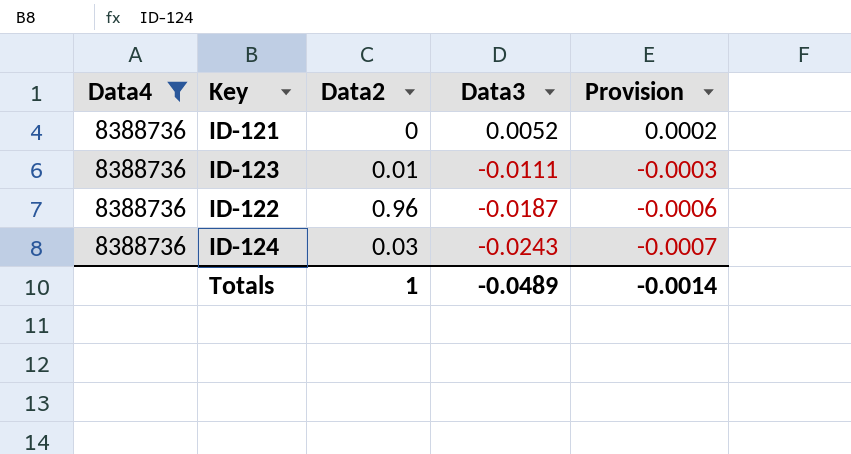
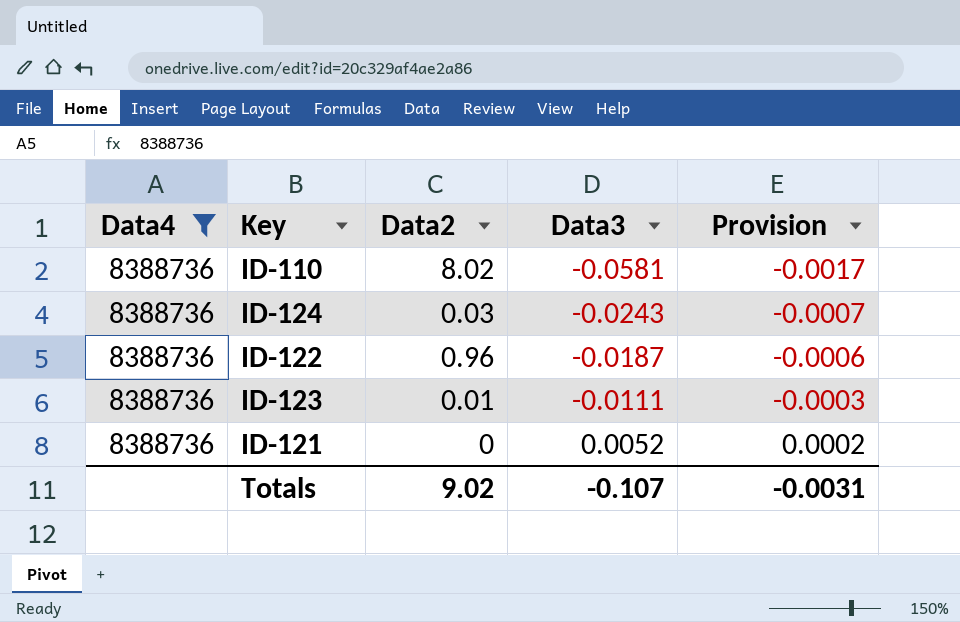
row order: Data3 descending -> Data3 ascending
row ID-110: none -> 8388736 | 8.02 | -0.0581 | -0.0017
Totals | Data2: 1 -> 9.02
Totals | Data3: -0.0489 -> -0.107
Totals | Provision: -0.0014 -> -0.0031

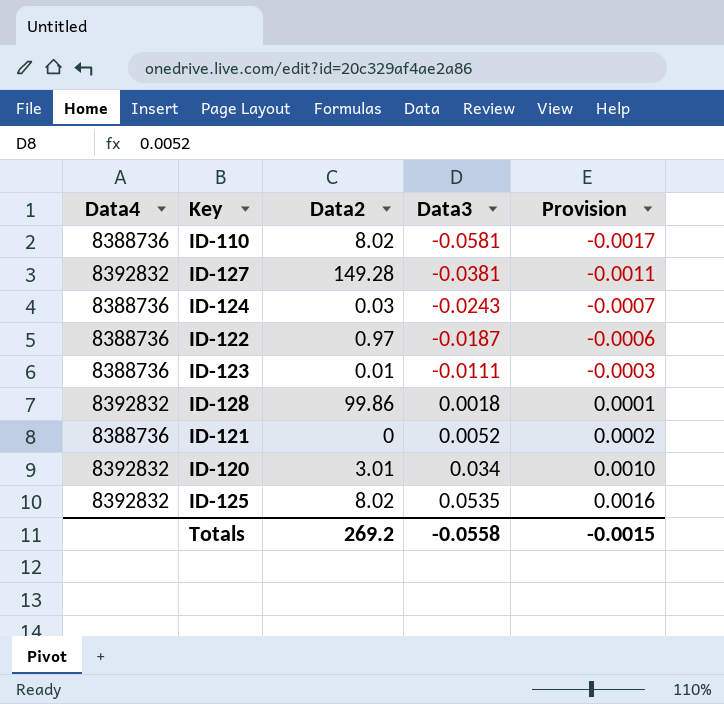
filter: Data4 = 8388736 -> none
ID-122 | Data2: 0.96 -> 0.97
Totals | Data2: 9.02 -> 269.2
Totals | Data3: -0.107 -> -0.0558
Totals | Provision: -0.0031 -> -0.0015

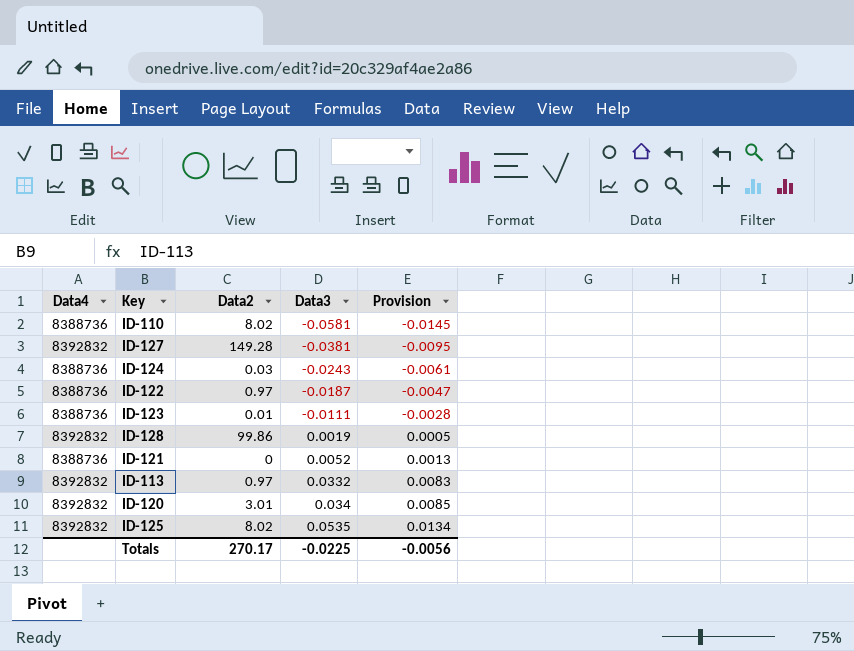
column Provision | formula: [Data3] * 0.03 -> [Data3] * 0.25
ID-128 | Data3: 0.0018 -> 0.0019
row ID-113: none -> 8392832 | 0.97 | 0.0332 | 0.0083
Totals | Data2: 269.2 -> 270.17
Totals | Data3: -0.0558 -> -0.0225
Totals | Provision: -0.0015 -> -0.0056

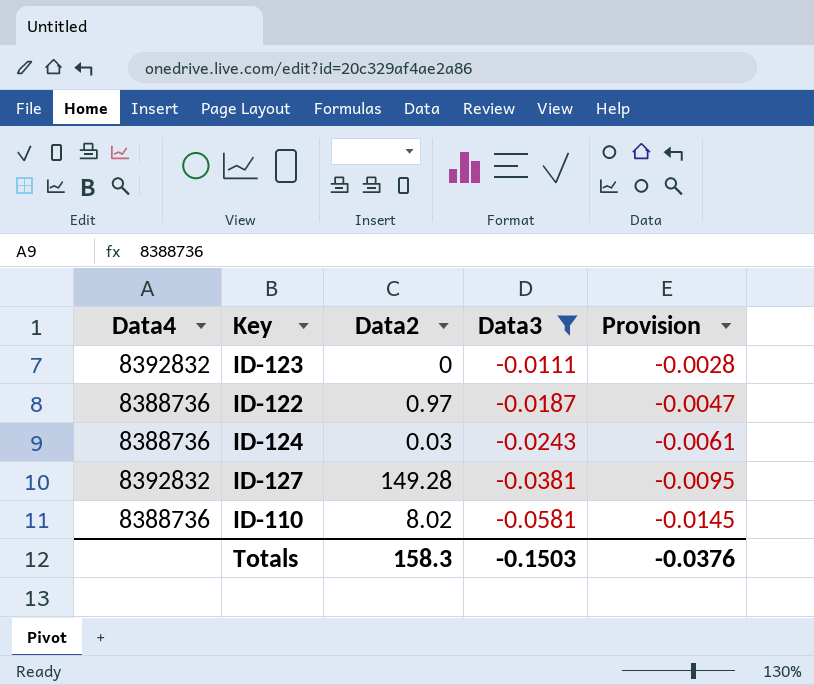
filter: none -> Data3 <= -0.0111
row order: Data3 ascending -> Data3 descending
ID-123 | Data4: 8388736 -> 8392832
ID-123 | Data2: 0.01 -> 0
Totals | Data2: 270.17 -> 158.3
Totals | Data3: -0.0225 -> -0.1503
Totals | Provision: -0.0056 -> -0.0376

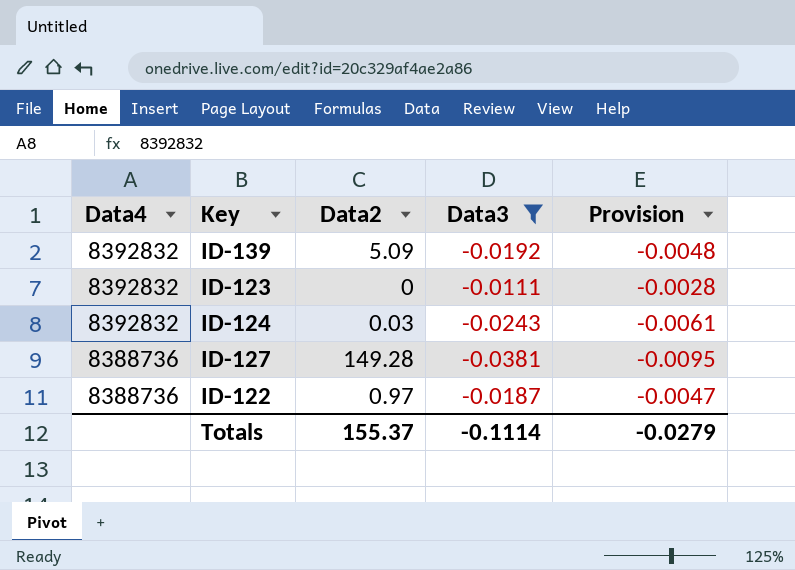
row order: Data3 descending -> Data4 descending
row ID-110: 8388736 | 8.02 | -0.0581 | -0.0145 -> none
row ID-139: none -> 8392832 | 5.09 | -0.0192 | -0.0048
ID-124 | Data4: 8388736 -> 8392832
ID-127 | Data4: 8392832 -> 8388736
Totals | Data2: 158.3 -> 155.37
Totals | Data3: -0.1503 -> -0.1114
Totals | Provision: -0.0376 -> -0.0279

